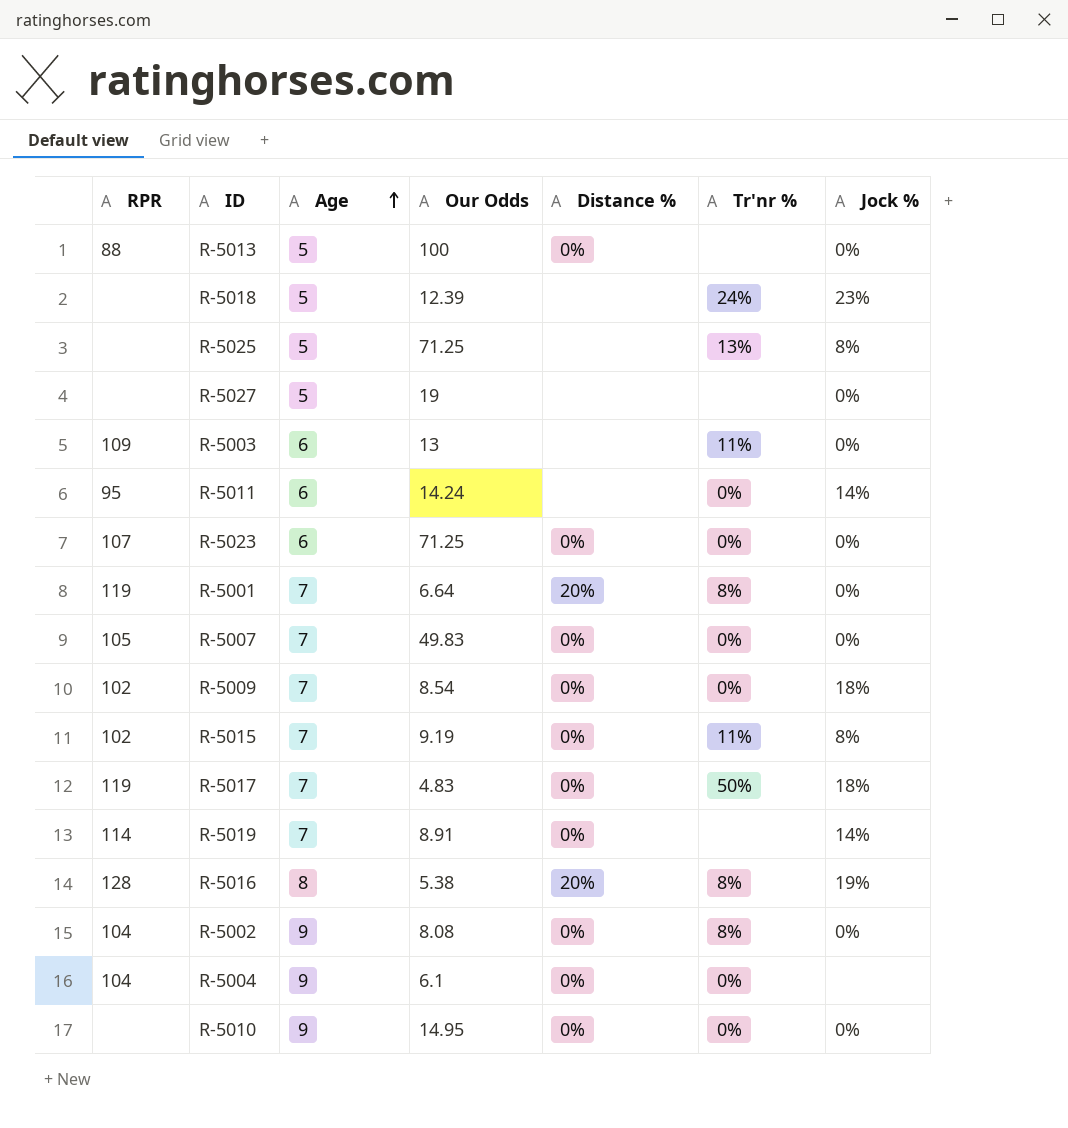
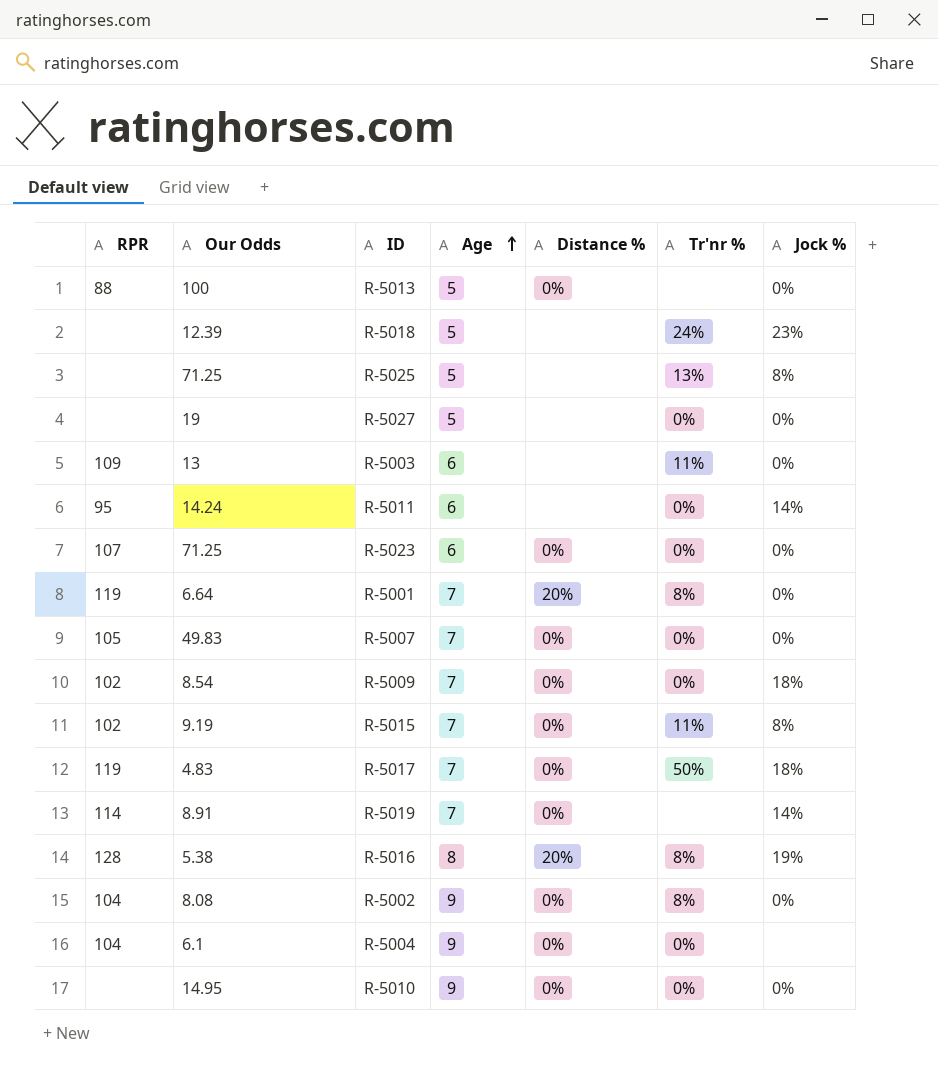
column Our Odds | position: 4 -> 2
R-5027 | Tr'nr %: none -> 0%

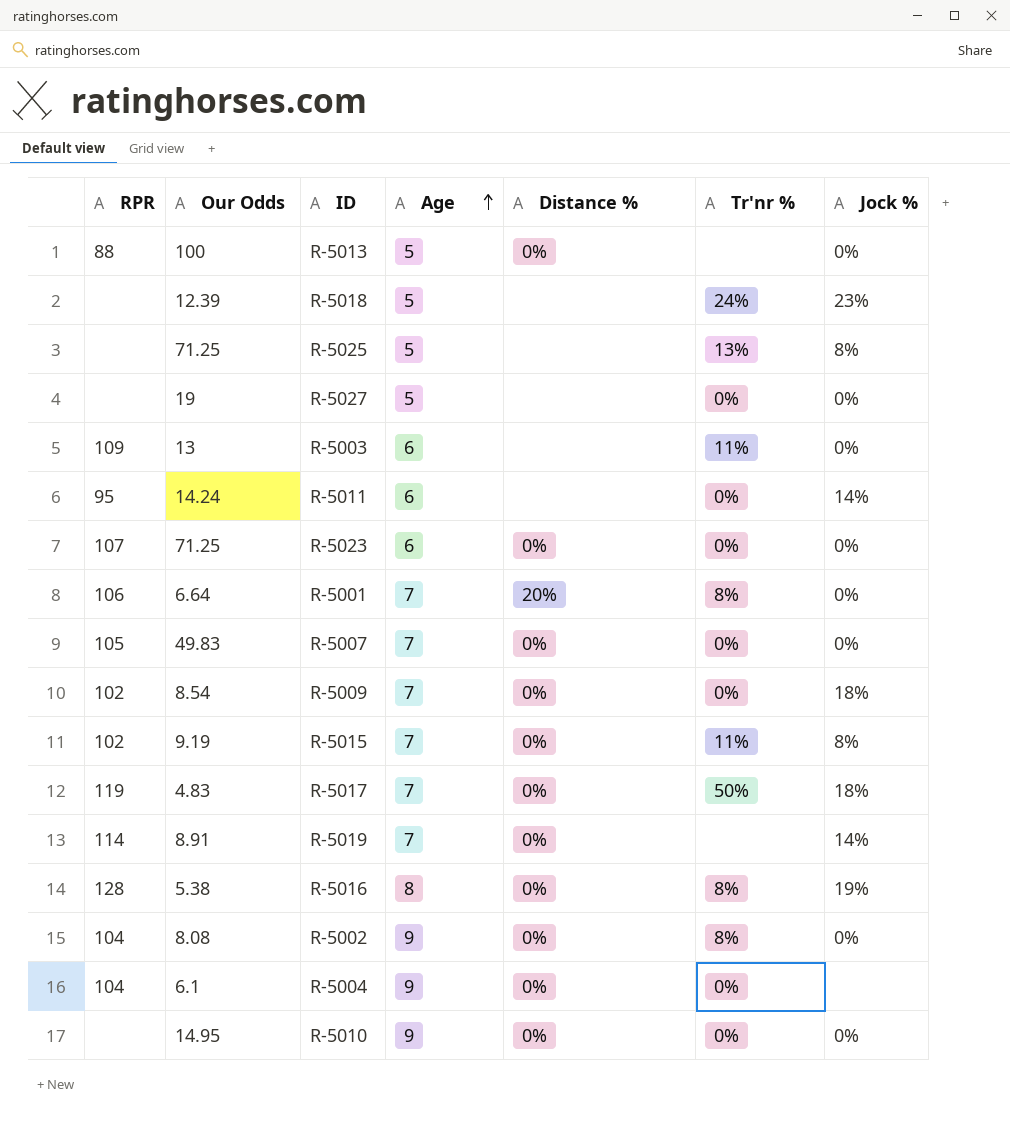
R-5001 | RPR: 119 -> 106
R-5016 | Distance %: 20% -> 0%

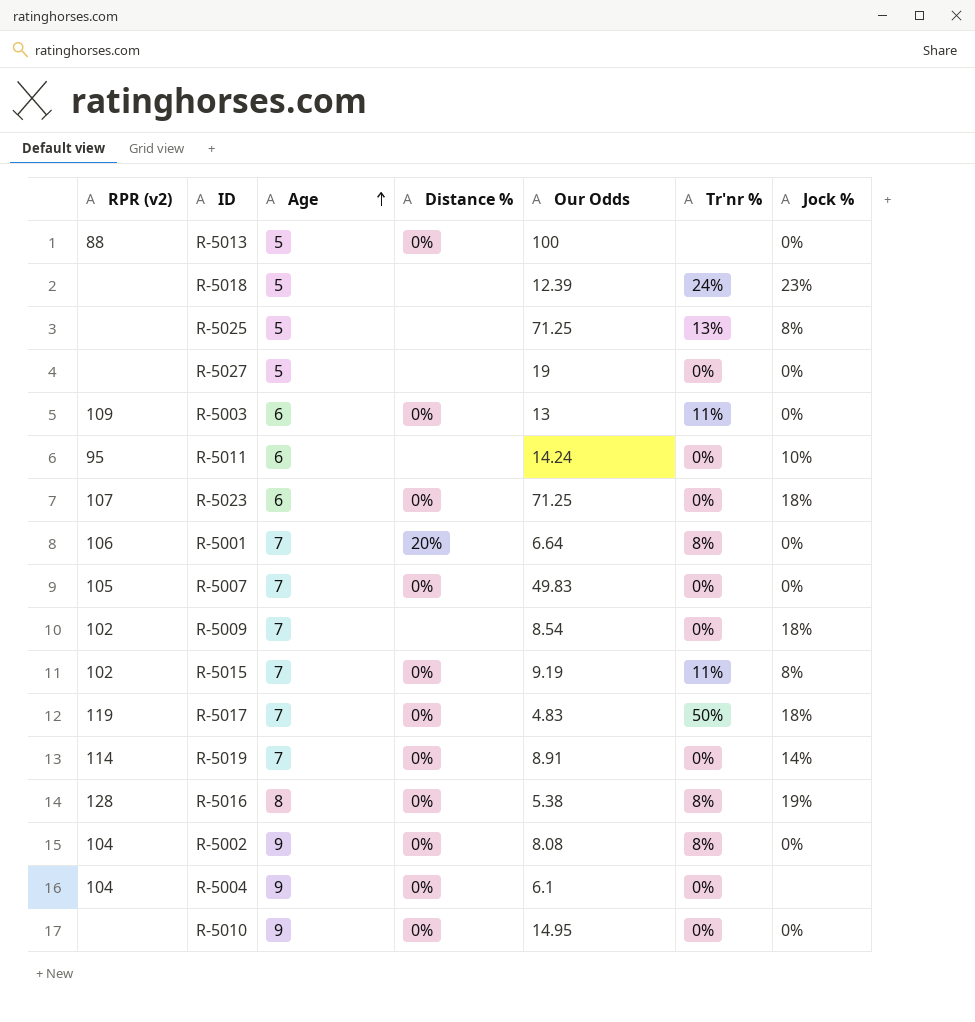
column name: RPR -> RPR (v2)
column Our Odds | position: 2 -> 5
R-5003 | Distance %: none -> 0%
R-5011 | Jock %: 14% -> 10%
R-5023 | Jock %: 0% -> 18%
R-5009 | Distance %: 0% -> none
R-5019 | Tr'nr %: none -> 0%

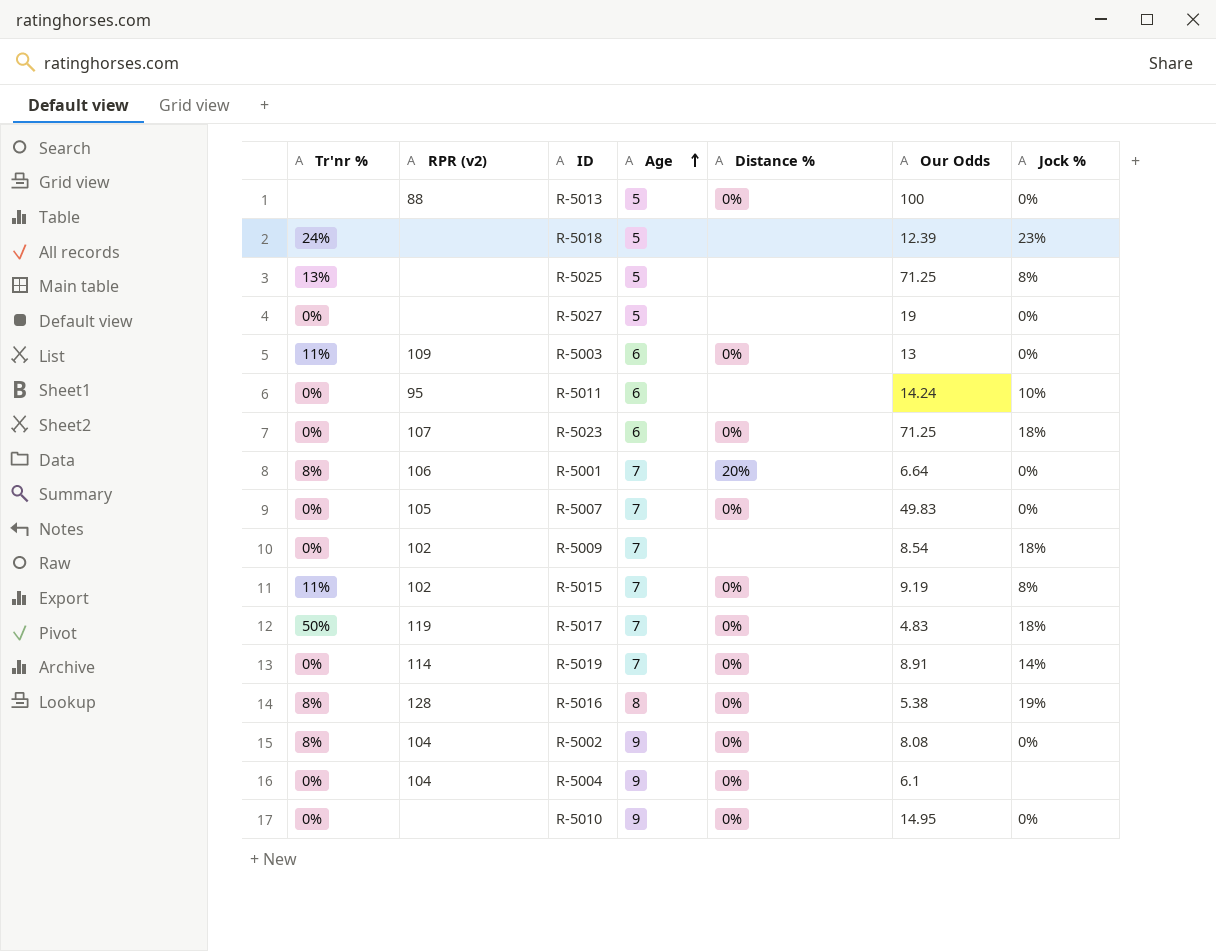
column Tr'nr % | position: 6 -> 1

